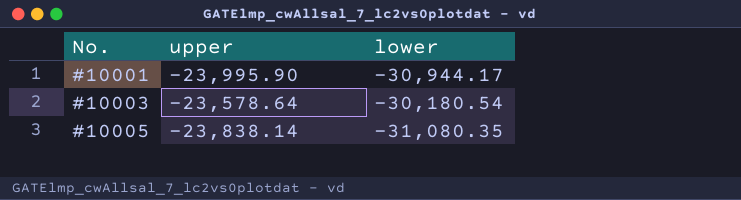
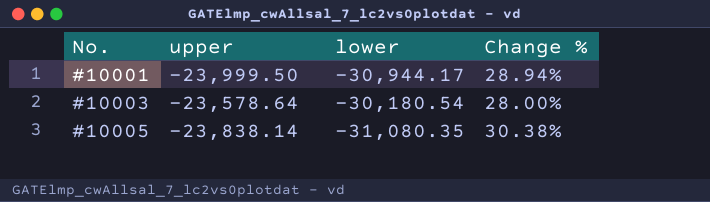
column Change % | formula: none -> ([lower] - [upper]) / [upper]
#10001 | upper: -23,995.90 -> -23,999.50

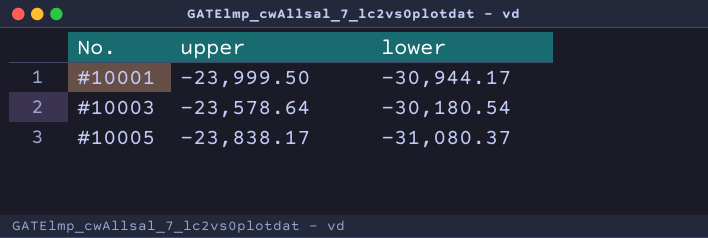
column Change % | formula: ([lower] - [upper]) / [upper] -> none
#10005 | upper: -23,838.14 -> -23,838.17
#10005 | lower: -31,080.35 -> -31,080.37

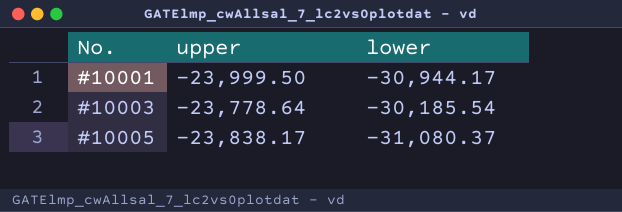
#10003 | upper: -23,578.64 -> -23,778.64
#10003 | lower: -30,180.54 -> -30,185.54

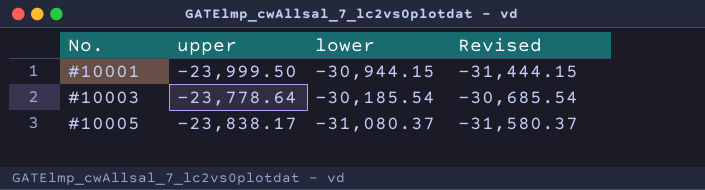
column Revised | formula: none -> [lower] - 500
#10001 | lower: -30,944.17 -> -30,944.15

